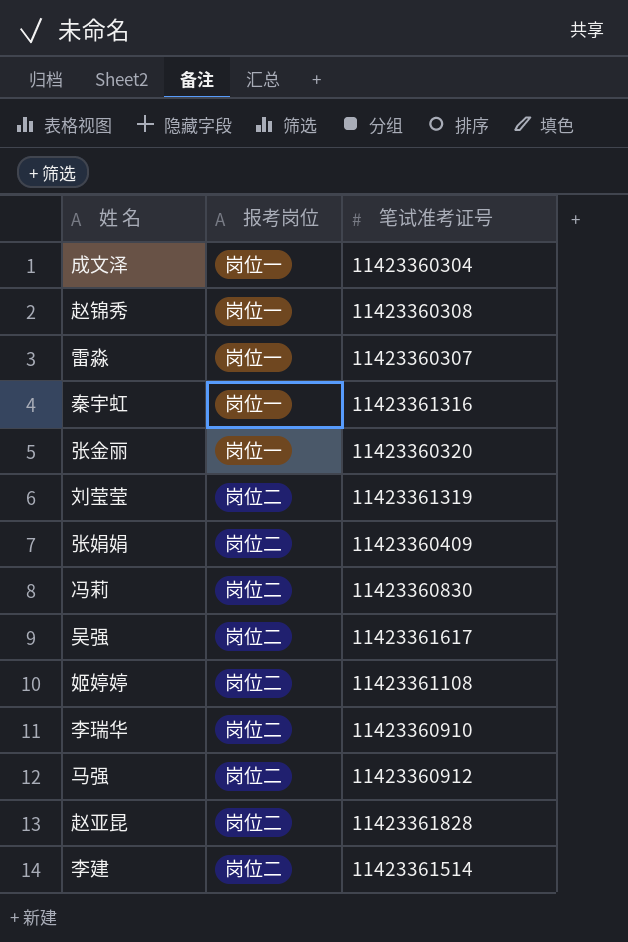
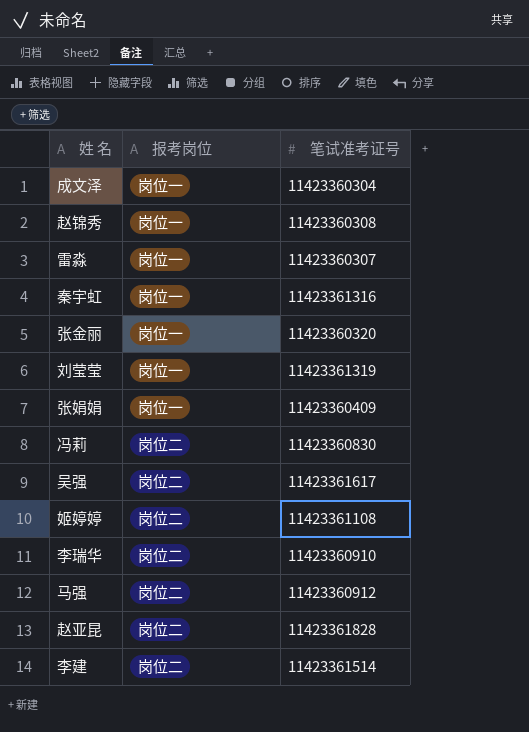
刘莹莹 | 报考岗位: 岗位二 -> 岗位一
张娟娟 | 报考岗位: 岗位二 -> 岗位一

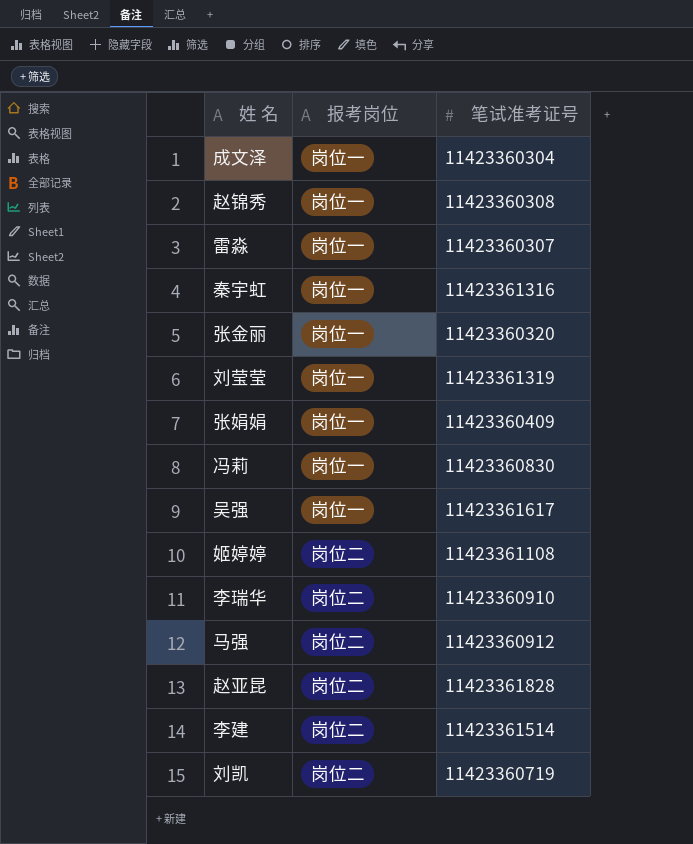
冯莉 | 报考岗位: 岗位二 -> 岗位一
吴强 | 报考岗位: 岗位二 -> 岗位一
row 刘凯: none -> 岗位二 | 11423360719

